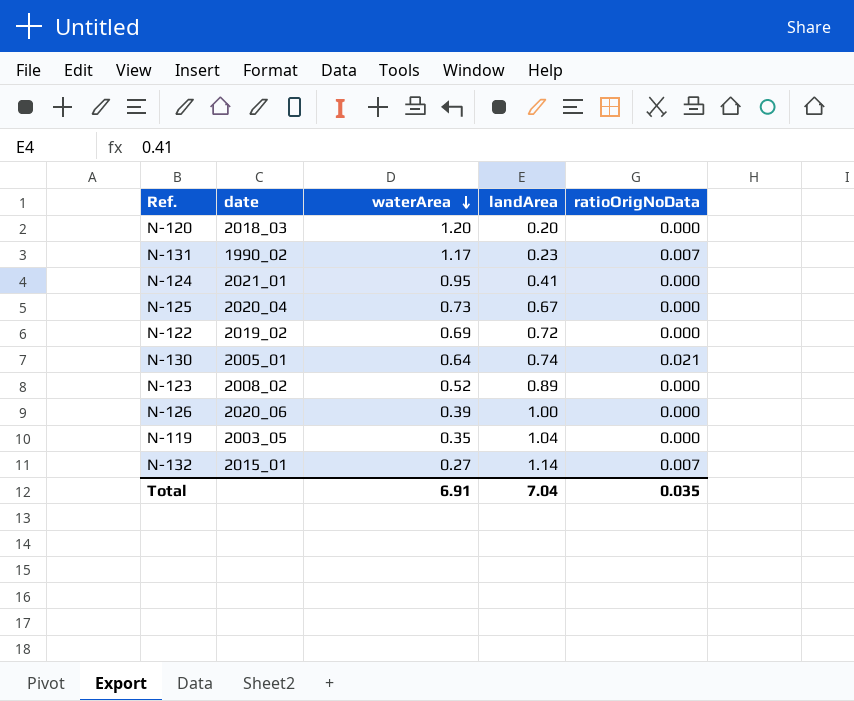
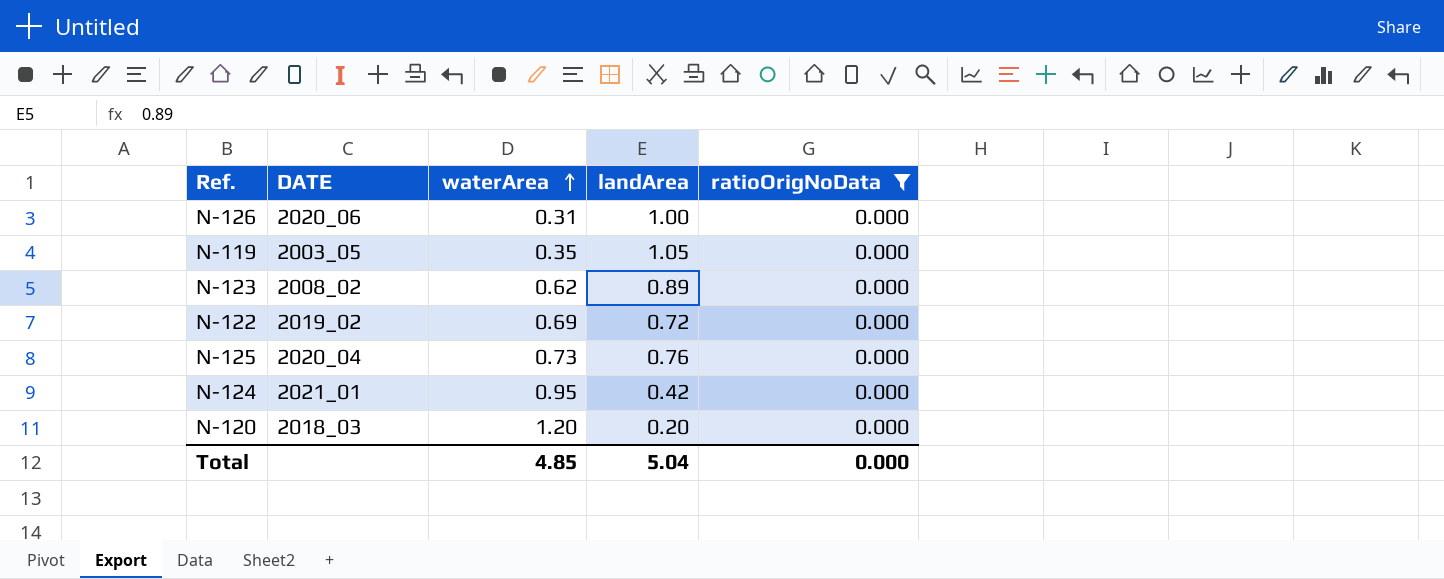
filter: none -> ratioOrigNoData = 0.000
row order: waterArea descending -> waterArea ascending
column name: date -> DATE
N-126 | waterArea: 0.39 -> 0.31
N-119 | landArea: 1.04 -> 1.05
N-123 | waterArea: 0.52 -> 0.62
N-125 | landArea: 0.67 -> 0.76
N-124 | landArea: 0.41 -> 0.42
Total | waterArea: 6.91 -> 4.85
Total | landArea: 7.04 -> 5.04
Total | ratioOrigNoData: 0.035 -> 0.000

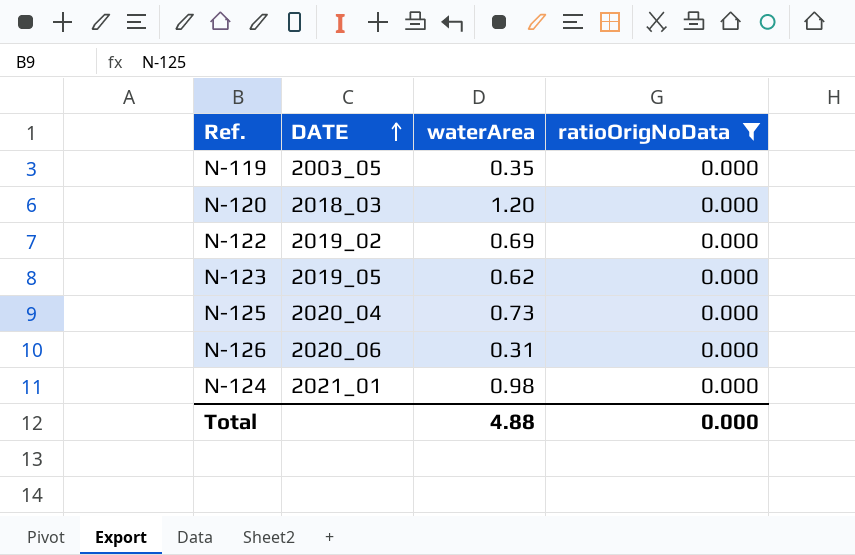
row order: waterArea ascending -> DATE ascending
column landArea | position: 4 -> none
N-123 | DATE: 2008_02 -> 2019_05
N-124 | waterArea: 0.95 -> 0.98
Total | waterArea: 4.85 -> 4.88

